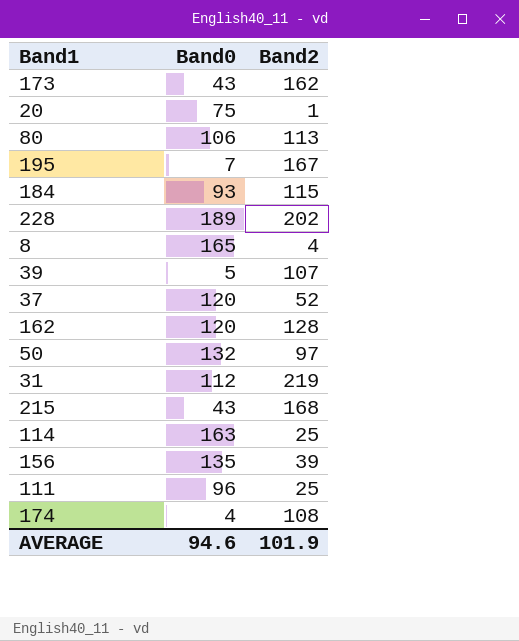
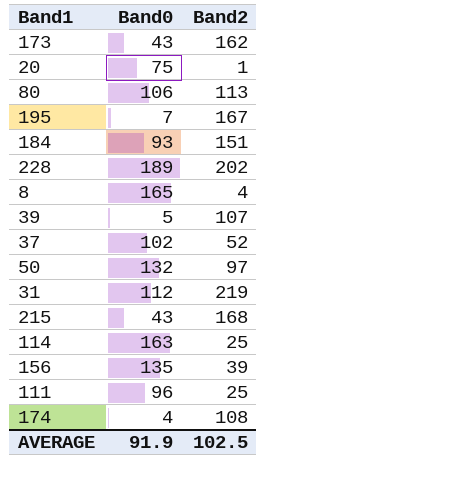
row 162: 120 | 128 -> none
184 | Band2: 115 -> 151
37 | Band0: 120 -> 102
AVERAGE | Band0: 94.6 -> 91.9
AVERAGE | Band2: 101.9 -> 102.5

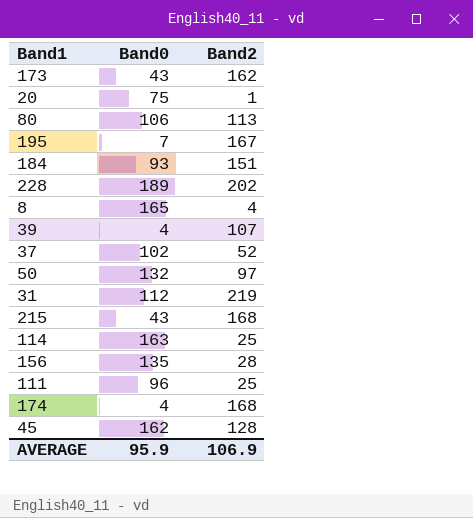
39 | Band0: 5 -> 4
156 | Band2: 39 -> 28
174 | Band2: 108 -> 168
row 45: none -> 162 | 128
AVERAGE | Band0: 91.9 -> 95.9
AVERAGE | Band2: 102.5 -> 106.9

